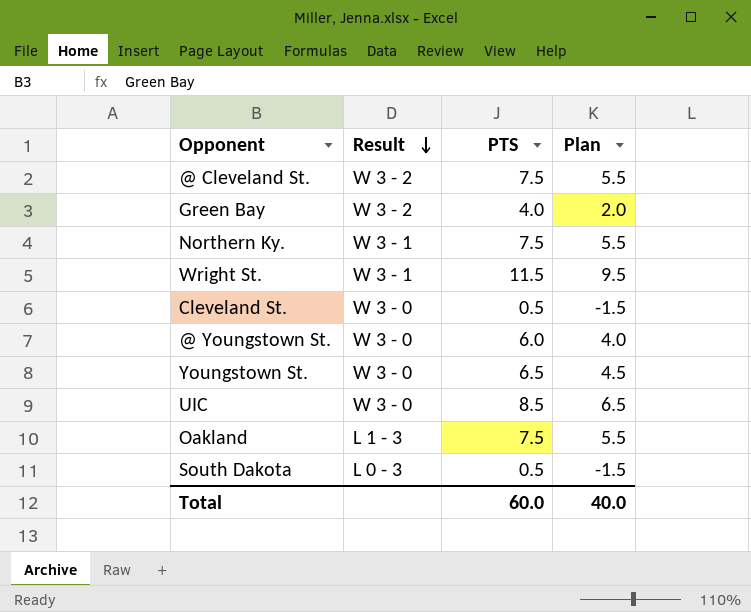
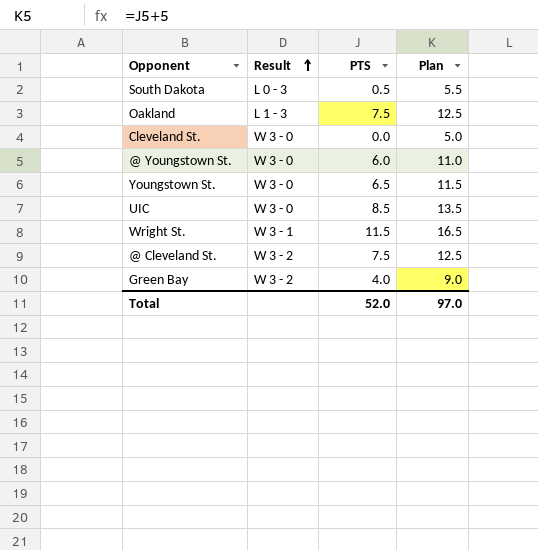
row order: Result descending -> Result ascending
column Plan | formula: [PTS] - 2 -> [PTS] + 5
row Northern Ky.: W 3 - 1 | 7.5 | 5.5 -> none
Cleveland St. | PTS: 0.5 -> 0.0
Total | PTS: 60.0 -> 52.0
Total | Plan: 40.0 -> 97.0

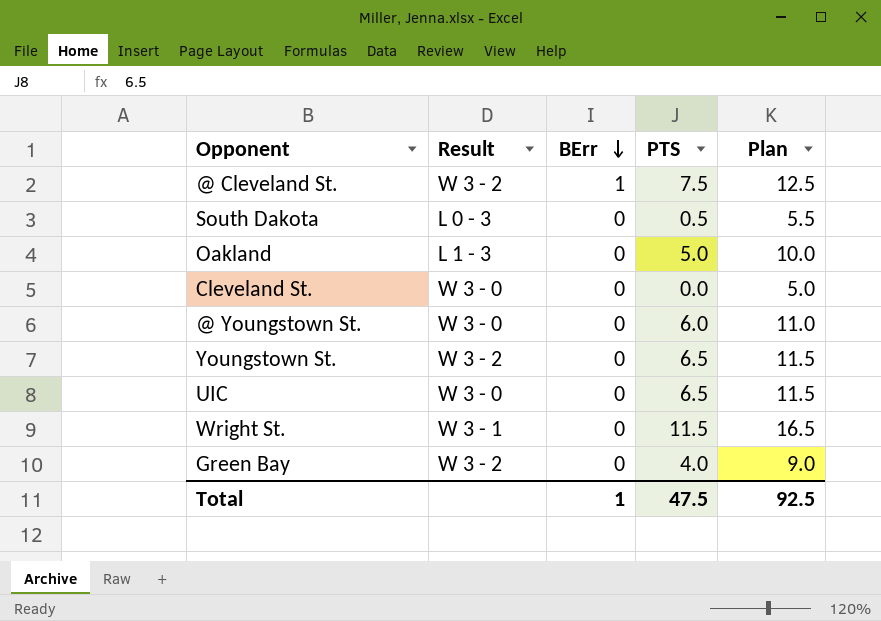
row order: Result ascending -> BErr descending
column BErr | position: none -> 3
Oakland | PTS: 7.5 -> 5.0
Oakland | Plan: 12.5 -> 10.0
Youngstown St. | Result: W 3 - 0 -> W 3 - 2
UIC | PTS: 8.5 -> 6.5
UIC | Plan: 13.5 -> 11.5
Total | PTS: 52.0 -> 47.5
Total | Plan: 97.0 -> 92.5

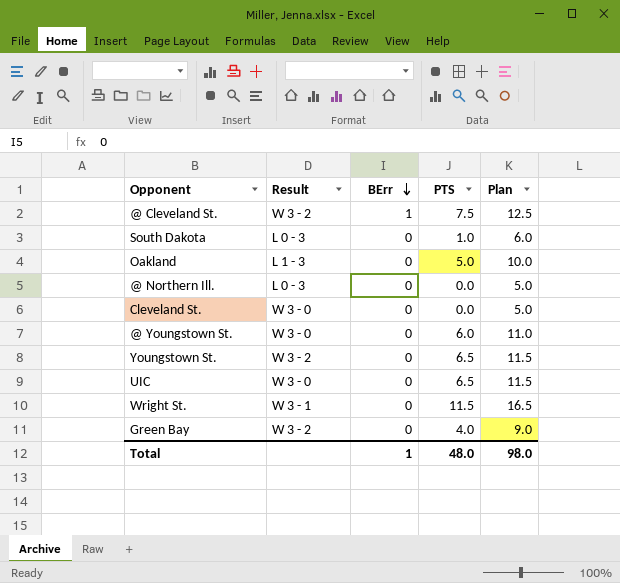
South Dakota | PTS: 0.5 -> 1.0
South Dakota | Plan: 5.5 -> 6.0
row @ Northern Ill.: none -> L 0 - 3 | 0 | 0.0 | 5.0
Total | PTS: 47.5 -> 48.0
Total | Plan: 92.5 -> 98.0

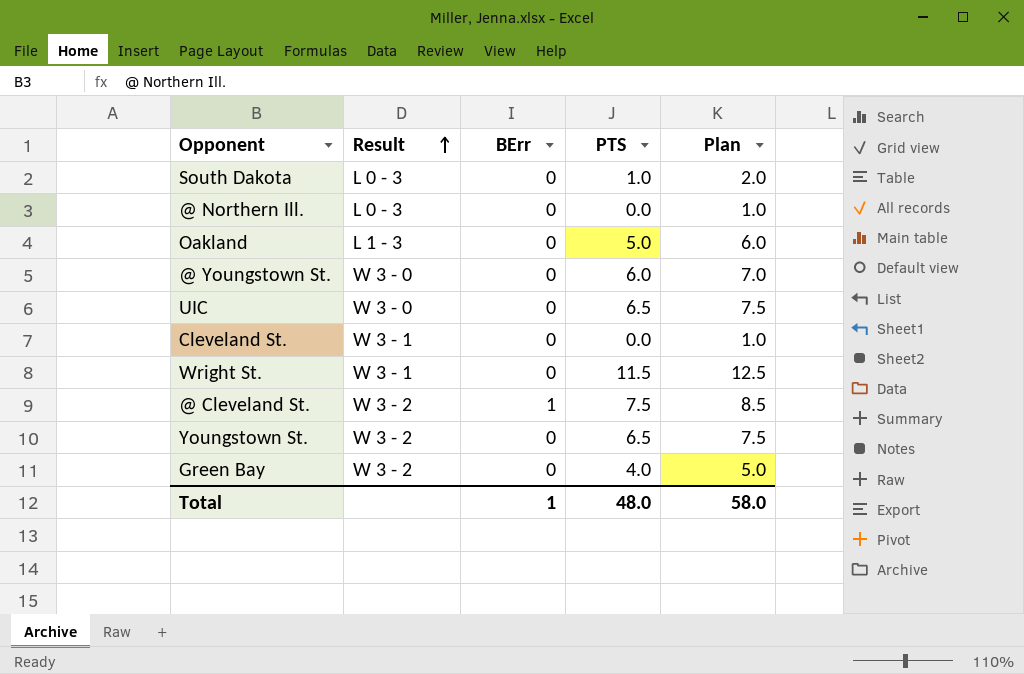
row order: BErr descending -> Result ascending
column Plan | formula: [PTS] + 5 -> [PTS] + 1
Cleveland St. | Result: W 3 - 0 -> W 3 - 1
Total | Plan: 98.0 -> 58.0

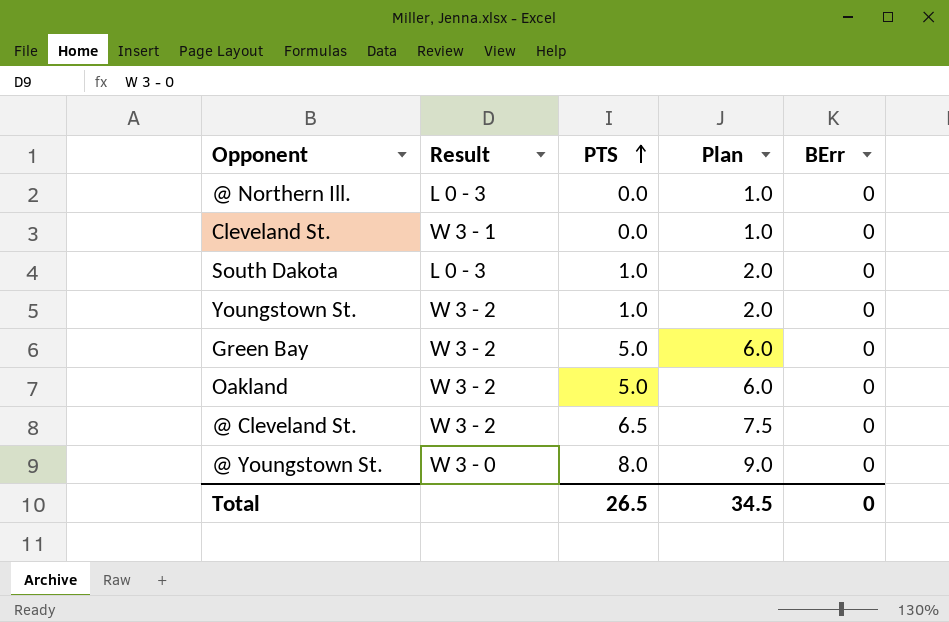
row order: Result ascending -> PTS ascending
column BErr | position: 3 -> 5
row UIC: W 3 - 0 | 0 | 6.5 | 7.5 -> none
row Wright St.: W 3 - 1 | 0 | 11.5 | 12.5 -> none
Youngstown St. | PTS: 6.5 -> 1.0
Youngstown St. | Plan: 7.5 -> 2.0
Green Bay | PTS: 4.0 -> 5.0
Green Bay | Plan: 5.0 -> 6.0
Oakland | Result: L 1 - 3 -> W 3 - 2
@ Cleveland St. | PTS: 7.5 -> 6.5
@ Cleveland St. | Plan: 8.5 -> 7.5
@ Cleveland St. | BErr: 1 -> 0
@ Youngstown St. | PTS: 6.0 -> 8.0
@ Youngstown St. | Plan: 7.0 -> 9.0
Total | PTS: 48.0 -> 26.5
Total | Plan: 58.0 -> 34.5
Total | BErr: 1 -> 0

